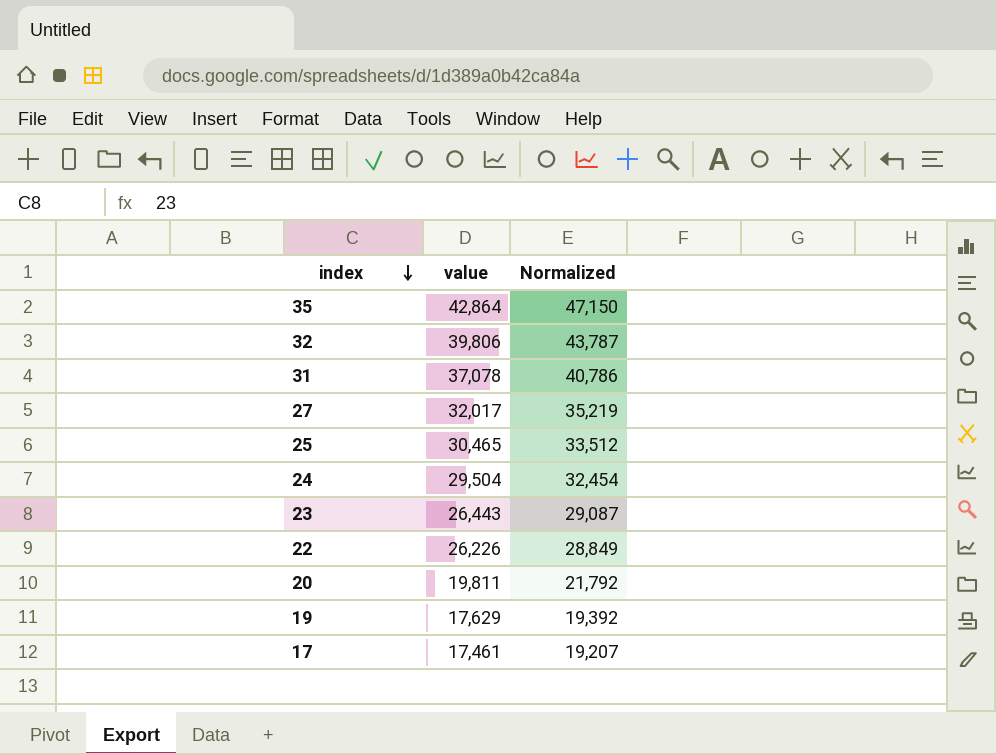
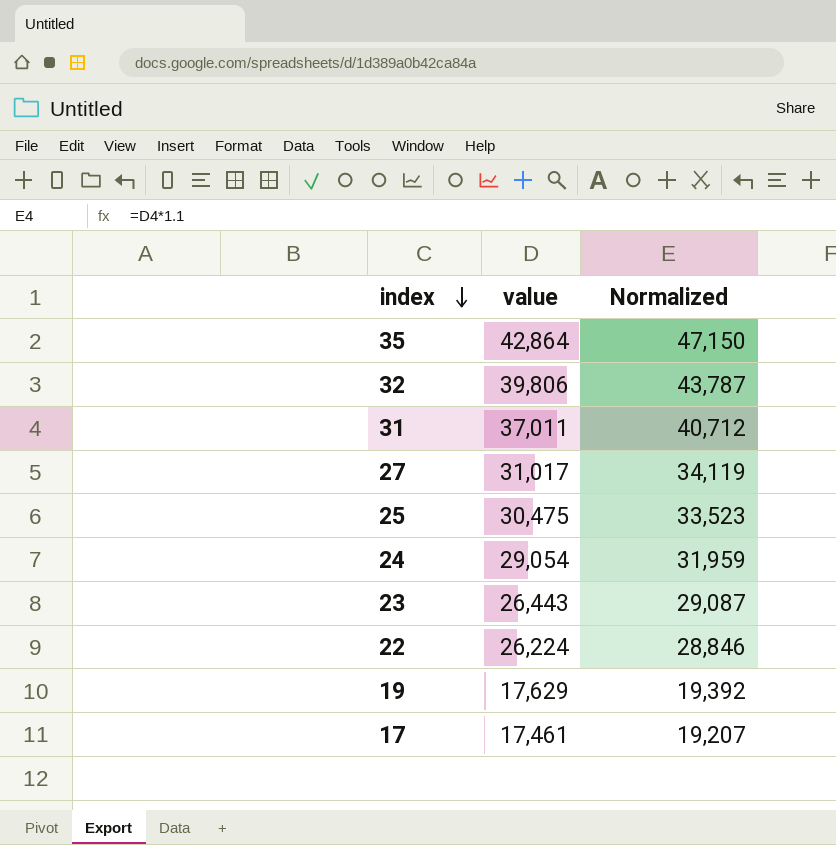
row 20: 19,811 | 21,792 -> none
31 | value: 37,078 -> 37,011
31 | Normalized: 40,786 -> 40,712
27 | value: 32,017 -> 31,017
27 | Normalized: 35,219 -> 34,119
25 | value: 30,465 -> 30,475
25 | Normalized: 33,512 -> 33,523
24 | value: 29,504 -> 29,054
24 | Normalized: 32,454 -> 31,959
22 | value: 26,226 -> 26,224
22 | Normalized: 28,849 -> 28,846

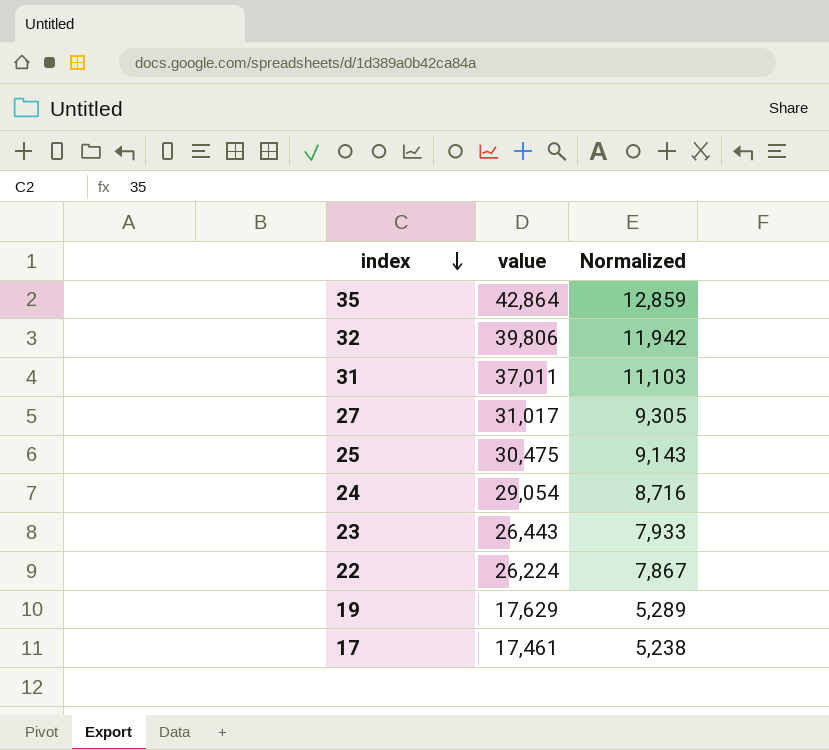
column Normalized | formula: [value] * 1.1 -> [value] * 0.3

